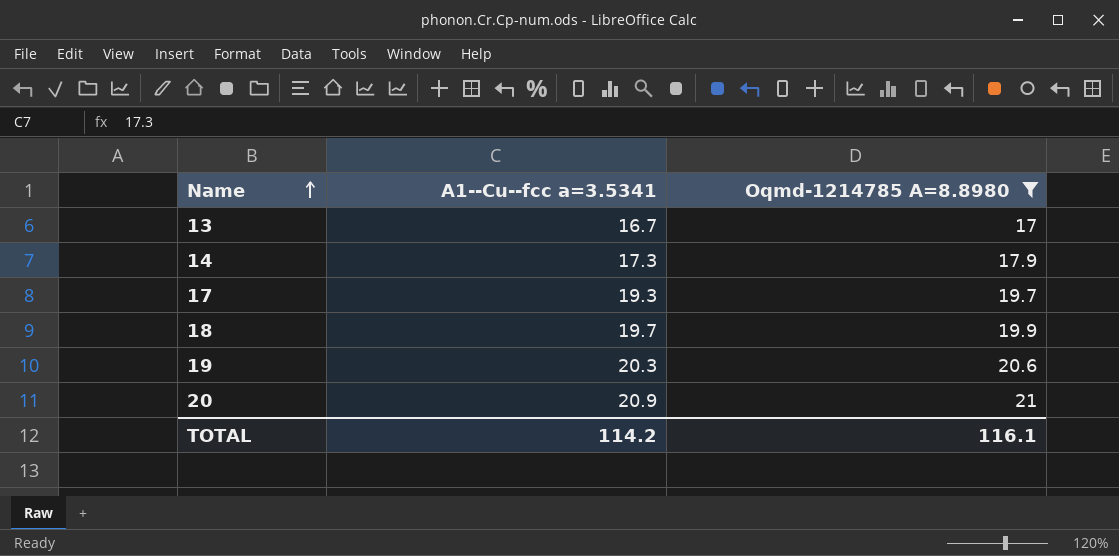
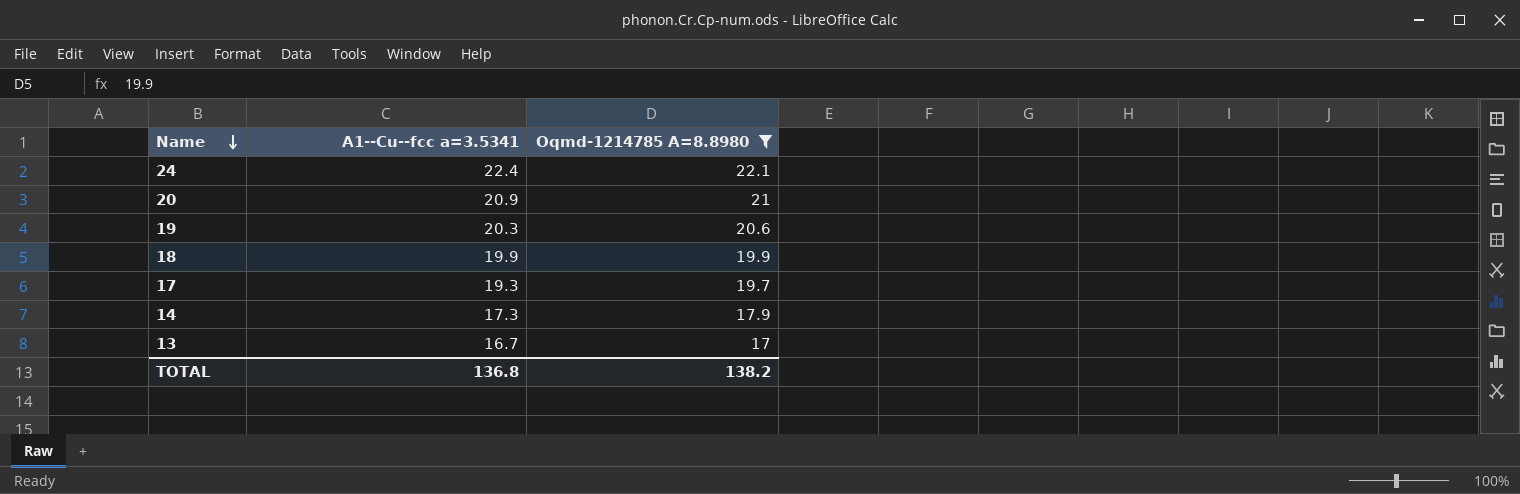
row order: Name ascending -> Name descending
row 24: none -> 22.4 | 22.1
18 | A1--Cu--fcc a=3.5341: 19.7 -> 19.9
TOTAL | A1--Cu--fcc a=3.5341: 114.2 -> 136.8
TOTAL | Oqmd-1214785 A=8.8980: 116.1 -> 138.2

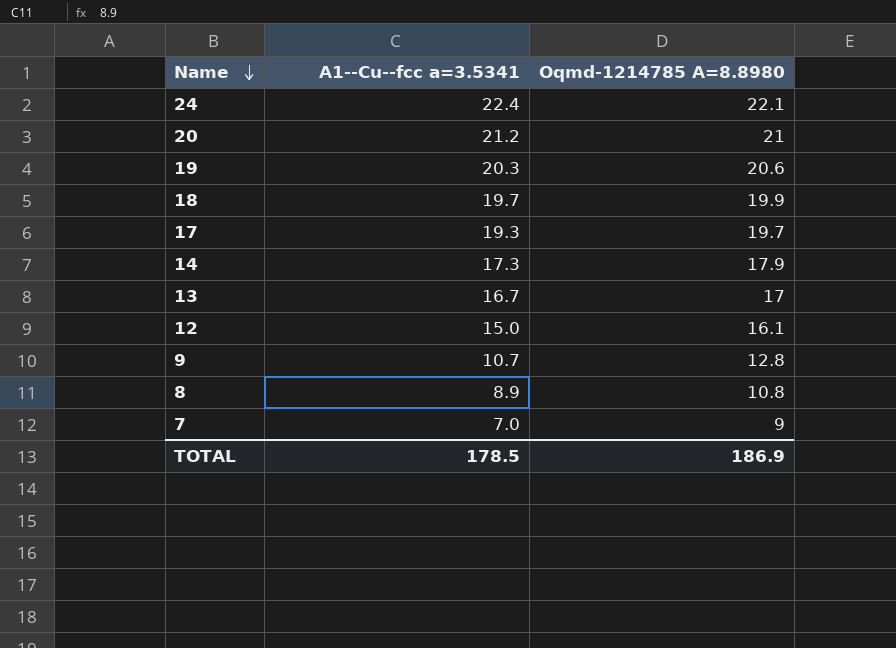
filter: Oqmd-1214785 A=8.8980 >= 17 -> none
20 | A1--Cu--fcc a=3.5341: 20.9 -> 21.2
18 | A1--Cu--fcc a=3.5341: 19.9 -> 19.7
TOTAL | A1--Cu--fcc a=3.5341: 136.8 -> 178.5
TOTAL | Oqmd-1214785 A=8.8980: 138.2 -> 186.9

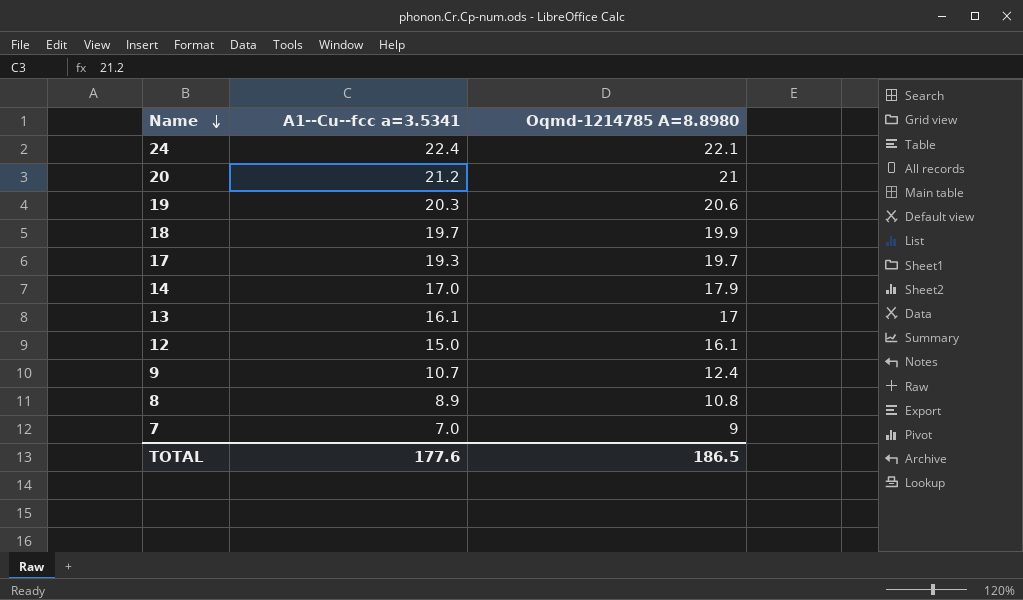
14 | A1--Cu--fcc a=3.5341: 17.3 -> 17.0
13 | A1--Cu--fcc a=3.5341: 16.7 -> 16.1
9 | Oqmd-1214785 A=8.8980: 12.8 -> 12.4
TOTAL | A1--Cu--fcc a=3.5341: 178.5 -> 177.6
TOTAL | Oqmd-1214785 A=8.8980: 186.9 -> 186.5

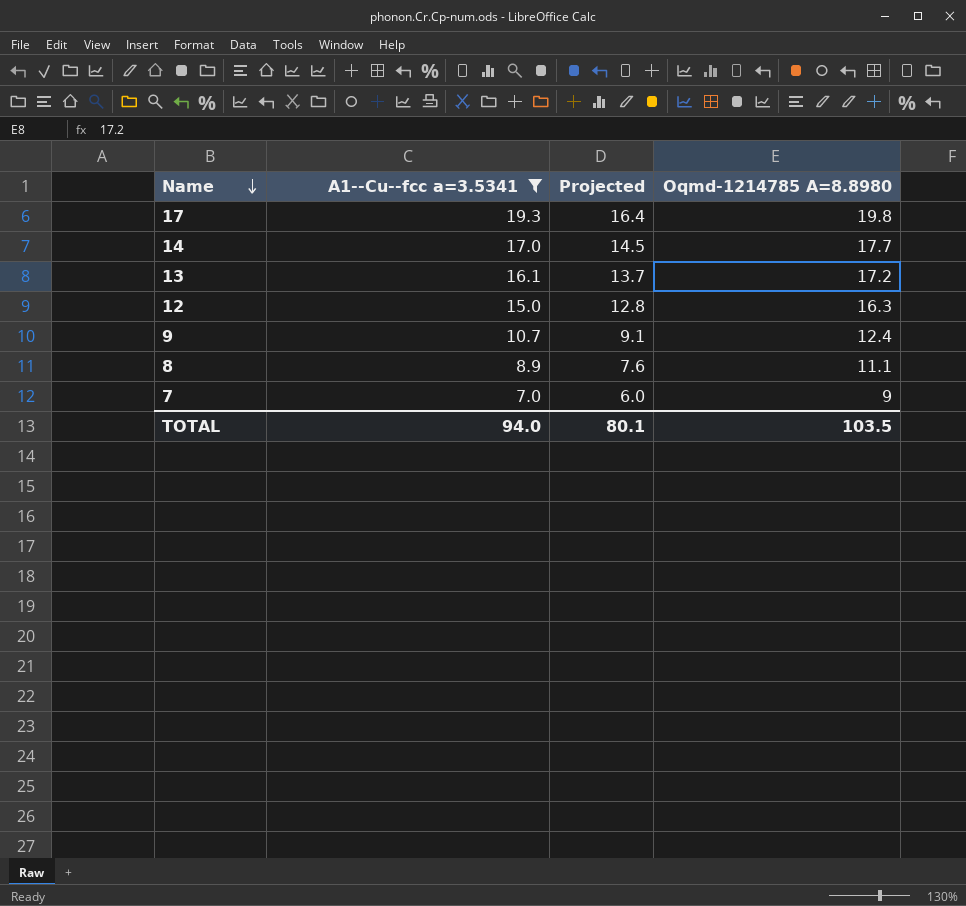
filter: none -> A1--Cu--fcc a=3.5341 <= 19.3
column Projected | formula: none -> [A1--Cu--fcc a=3.5341] * 0.85
17 | Oqmd-1214785 A=8.8980: 19.7 -> 19.8
14 | Oqmd-1214785 A=8.8980: 17.9 -> 17.7
13 | Oqmd-1214785 A=8.8980: 17 -> 17.2
12 | Oqmd-1214785 A=8.8980: 16.1 -> 16.3
8 | Oqmd-1214785 A=8.8980: 10.8 -> 11.1
TOTAL | A1--Cu--fcc a=3.5341: 177.6 -> 94.0
TOTAL | Oqmd-1214785 A=8.8980: 186.5 -> 103.5

